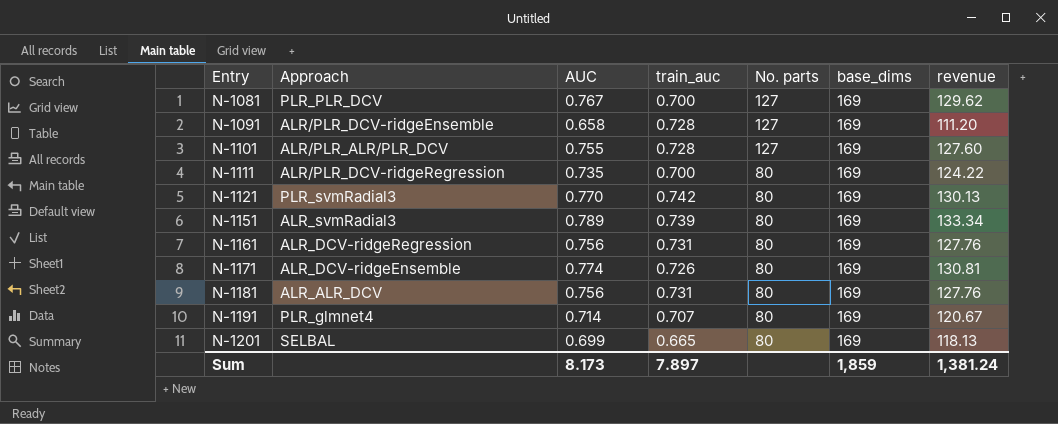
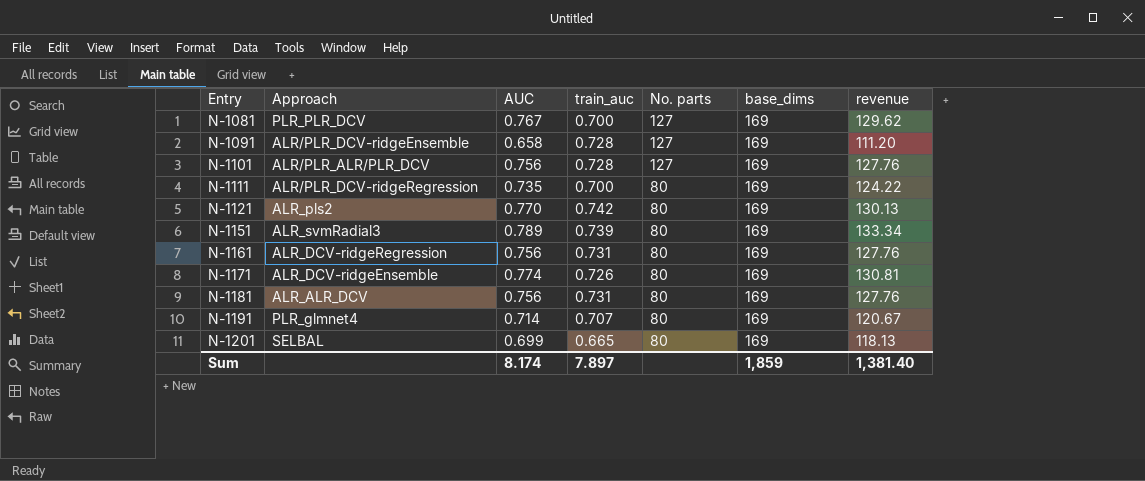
N-1101 | AUC: 0.755 -> 0.756
N-1101 | revenue: 127.60 -> 127.76
N-1121 | Approach: PLR_svmRadial3 -> ALR_pls2
Sum | AUC: 8.173 -> 8.174
Sum | revenue: 1,381.24 -> 1,381.40

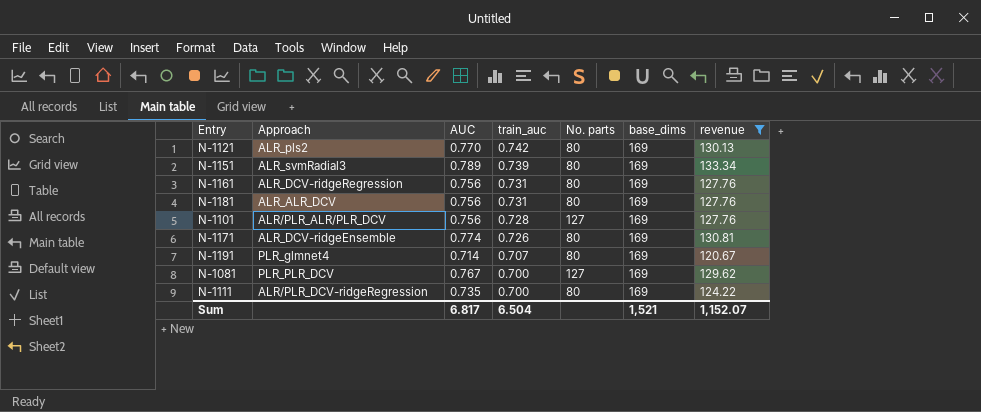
filter: none -> revenue >= 120.67
row order: Entry ascending -> train_auc descending
Sum | AUC: 8.174 -> 6.817
Sum | train_auc: 7.897 -> 6.504
Sum | base_dims: 1,859 -> 1,521
Sum | revenue: 1,381.40 -> 1,152.07

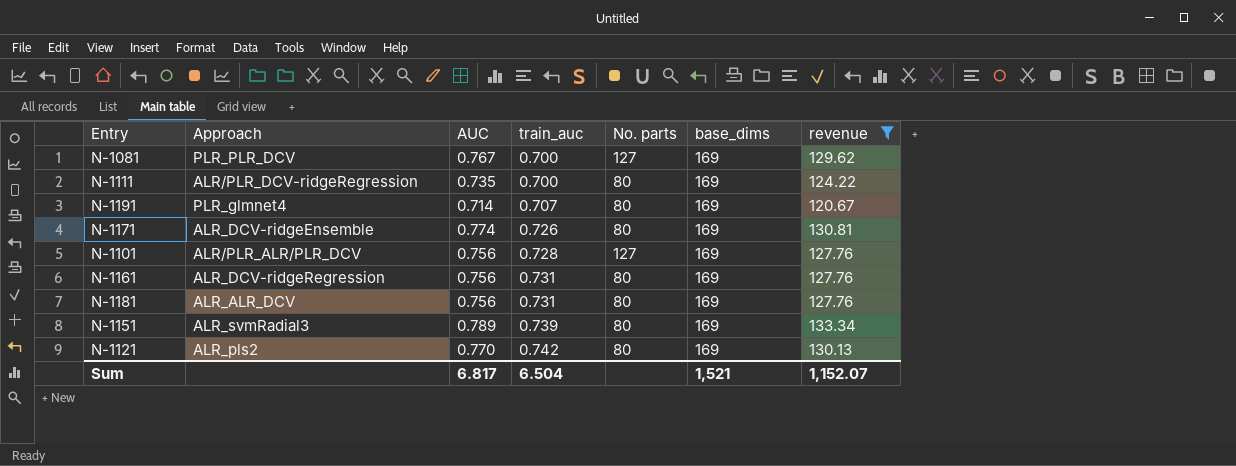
row order: train_auc descending -> train_auc ascending

